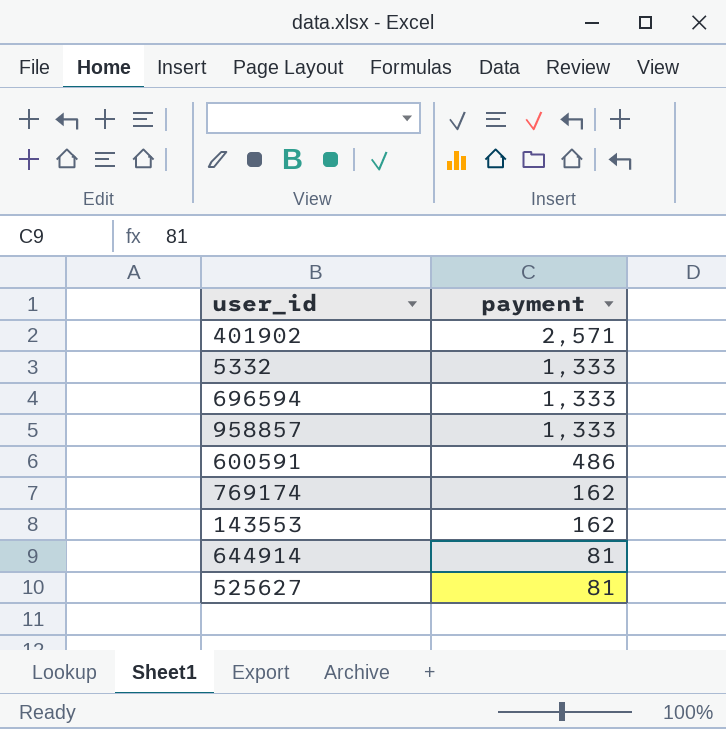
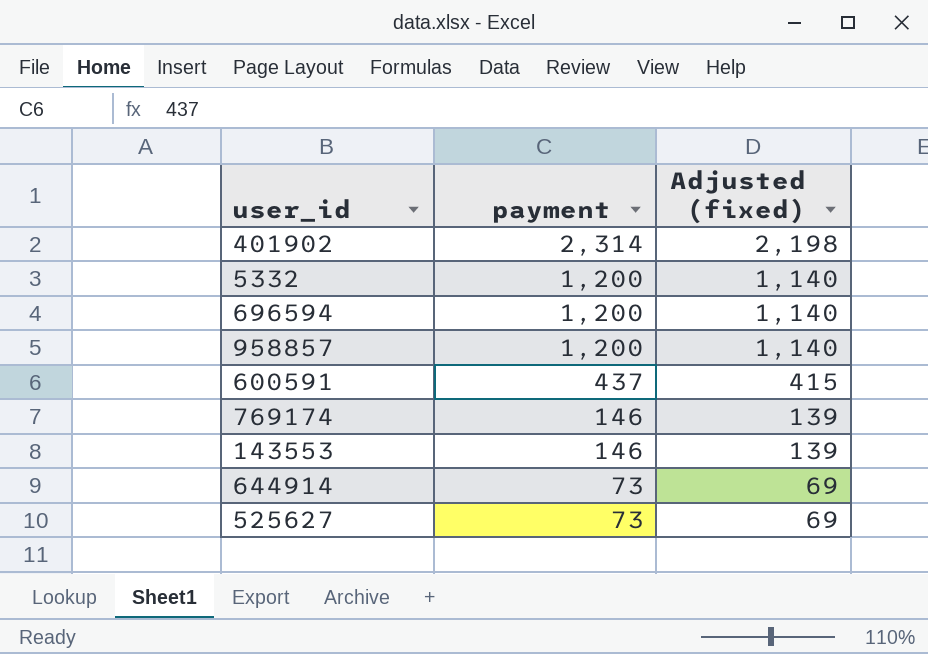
column Adjusted (fixed) | formula: none -> [payment] * 0.95
401902 | payment: 2,571 -> 2,314
5332 | payment: 1,333 -> 1,200
696594 | payment: 1,333 -> 1,200
958857 | payment: 1,333 -> 1,200
600591 | payment: 486 -> 437
769174 | payment: 162 -> 146
143553 | payment: 162 -> 146
644914 | payment: 81 -> 73
525627 | payment: 81 -> 73

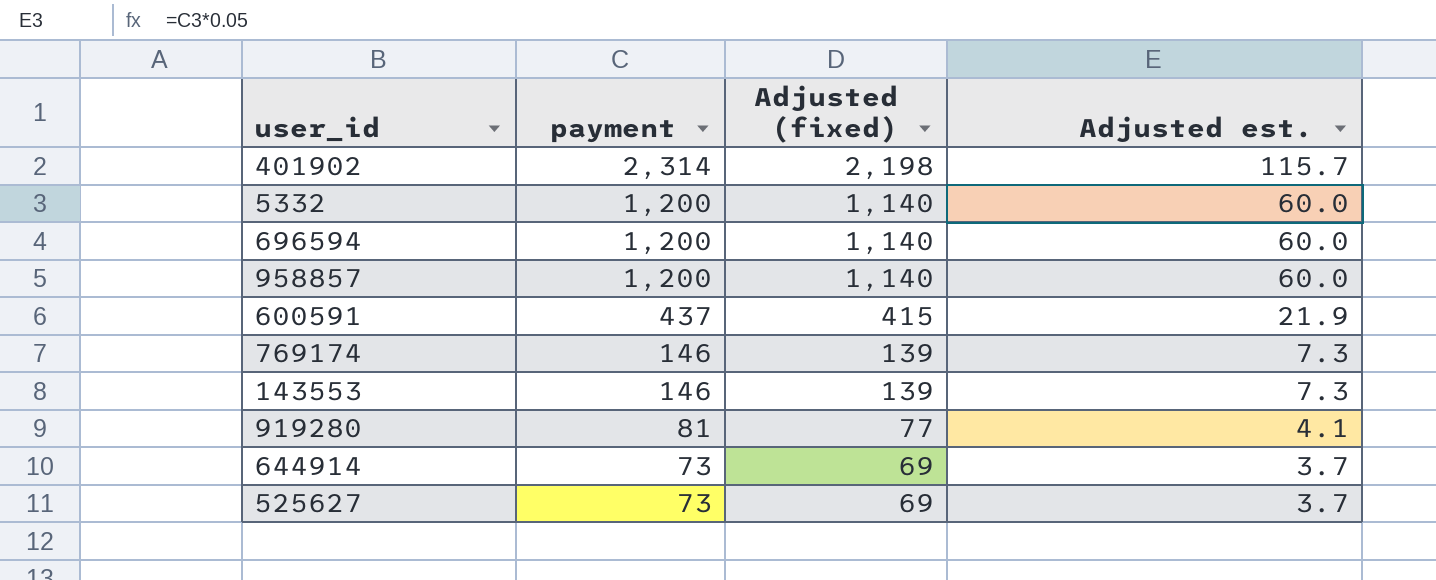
column Adjusted est. | formula: none -> [payment] * 0.05
row 919280: none -> 81 | 77 | 4.1

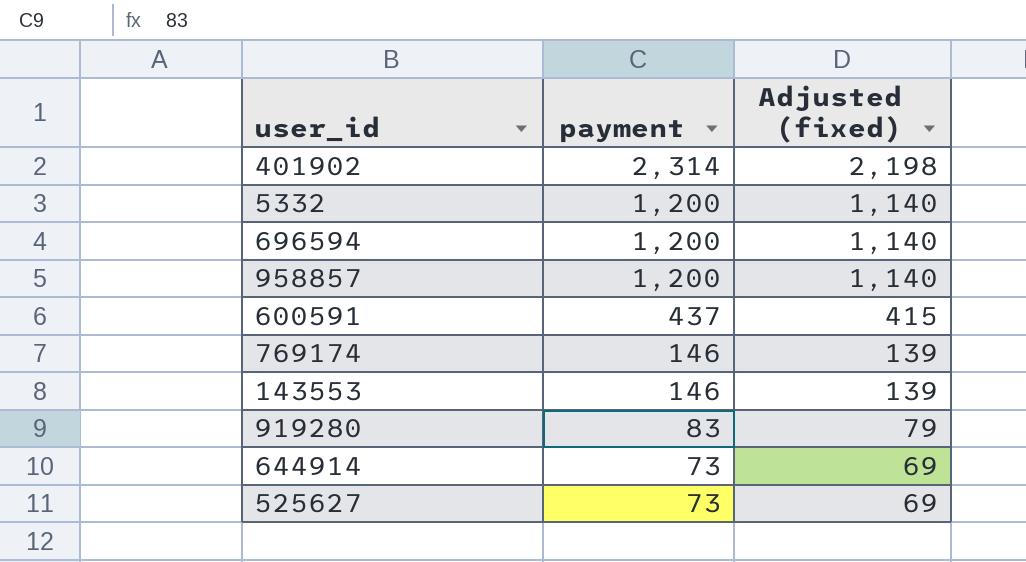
column Adjusted est. | formula: [payment] * 0.05 -> none
919280 | payment: 81 -> 83
919280 | Adjusted (fixed): 77 -> 79

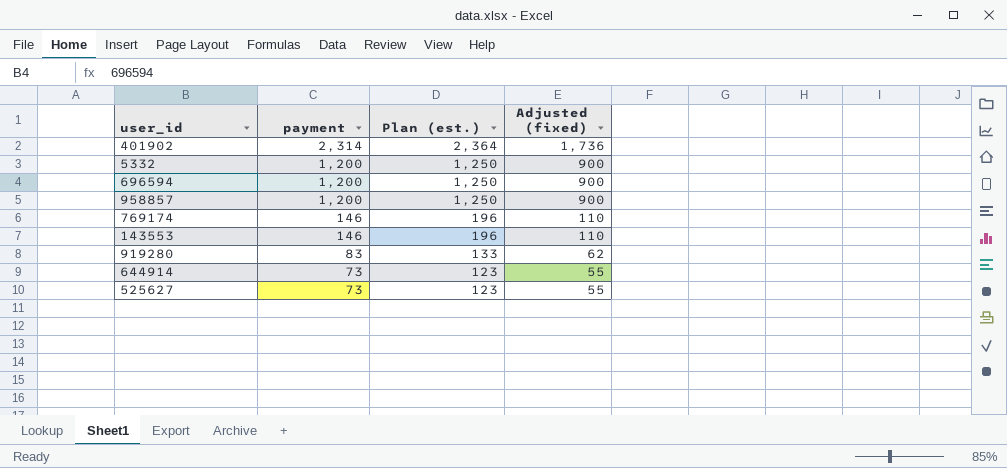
column Plan (est.) | formula: none -> [payment] + 50
column Adjusted (fixed) | formula: [payment] * 0.95 -> [payment] * 0.75
row 600591: 437 | 415 -> none

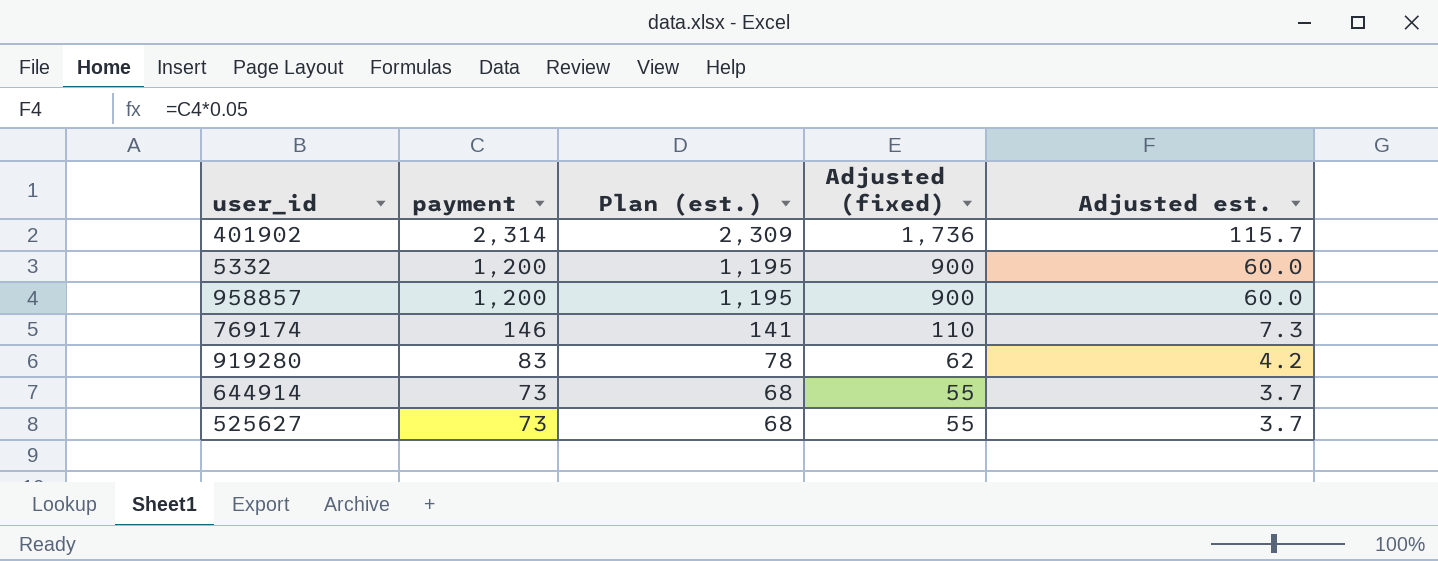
column Plan (est.) | formula: [payment] + 50 -> [payment] - 5
column Adjusted est. | formula: none -> [payment] * 0.05
row 696594: 1,200 | 1,250 | 900 -> none
row 143553: 146 | 196 | 110 -> none

